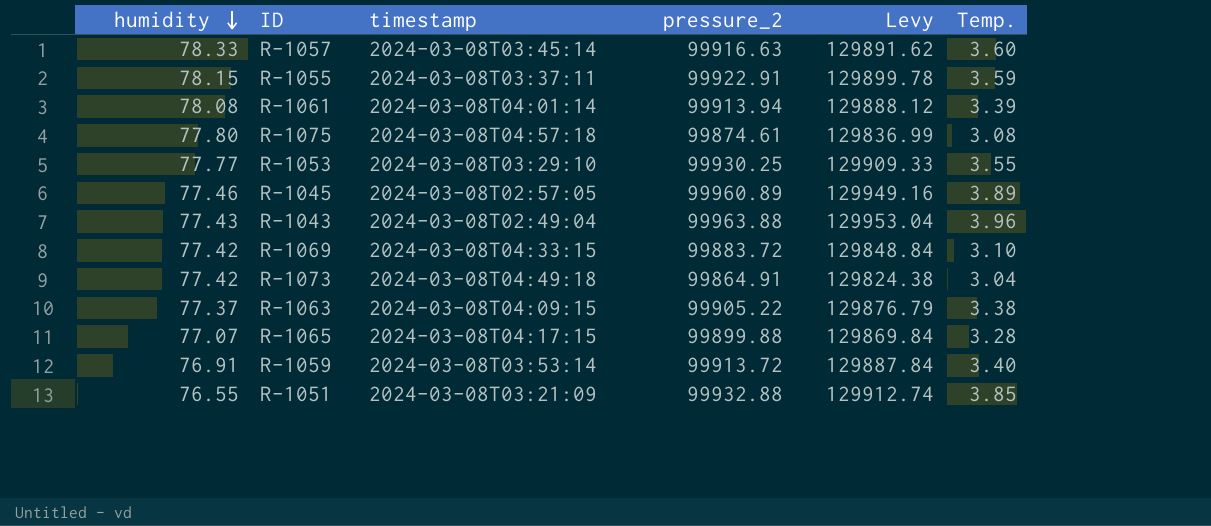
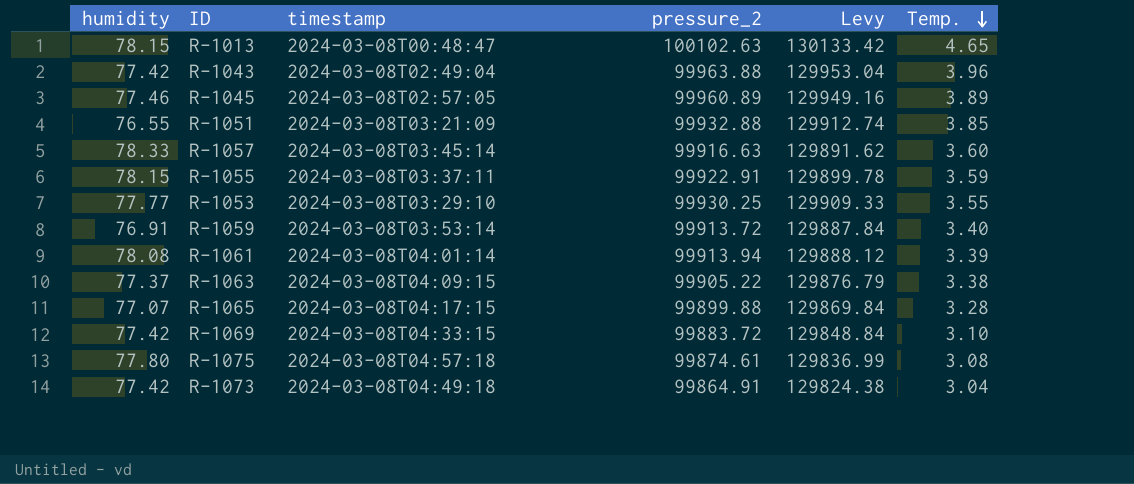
row order: humidity descending -> Temp. descending
row R-1013: none -> 78.15 | 2024-03-08T00:48:47 | 100102.63 | 130133.42 | 4.65
R-1043 | humidity: 77.43 -> 77.42

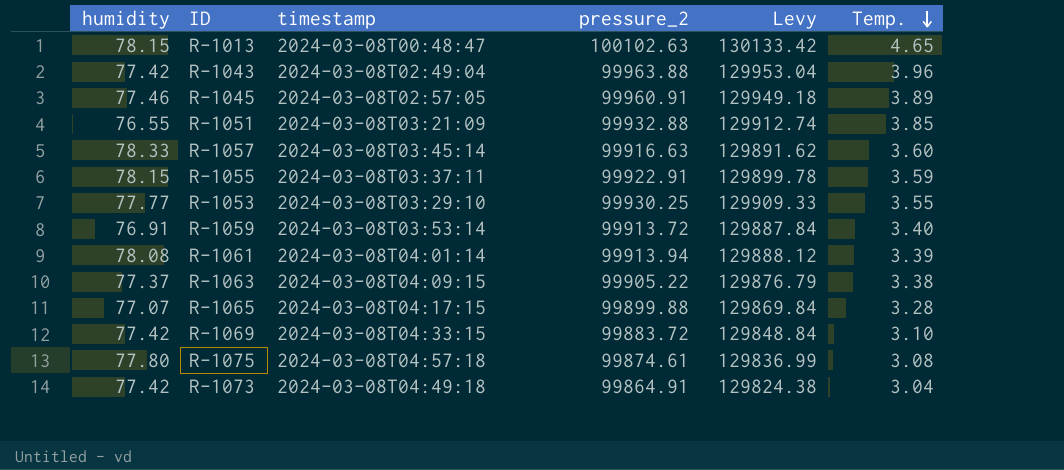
R-1045 | pressure_2: 99960.89 -> 99960.91
R-1045 | Levy: 129949.16 -> 129949.18

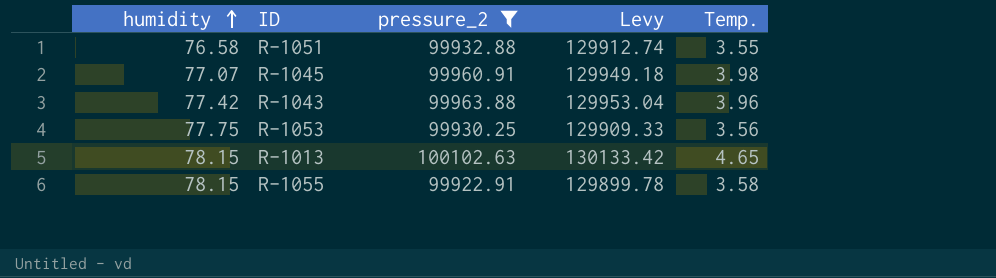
filter: none -> pressure_2 >= 99922.91
row order: Temp. descending -> humidity ascending
column timestamp | position: 3 -> none
R-1051 | humidity: 76.55 -> 76.58
R-1051 | Temp.: 3.85 -> 3.55
R-1045 | humidity: 77.46 -> 77.07
R-1045 | Temp.: 3.89 -> 3.98
R-1053 | humidity: 77.77 -> 77.75
R-1053 | Temp.: 3.55 -> 3.56
R-1055 | Temp.: 3.59 -> 3.58

